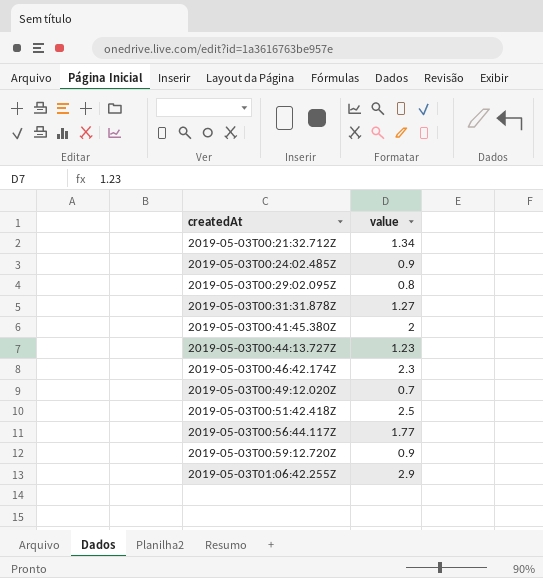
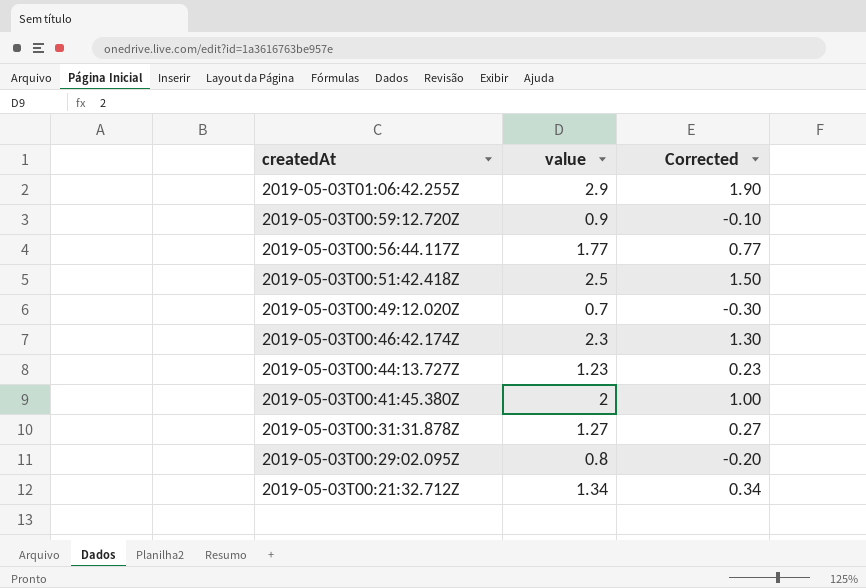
row order: createdAt ascending -> createdAt descending
column Corrected | formula: none -> [value] - 1
row 2019-05-03T00:24:02.485Z: 0.9 -> none

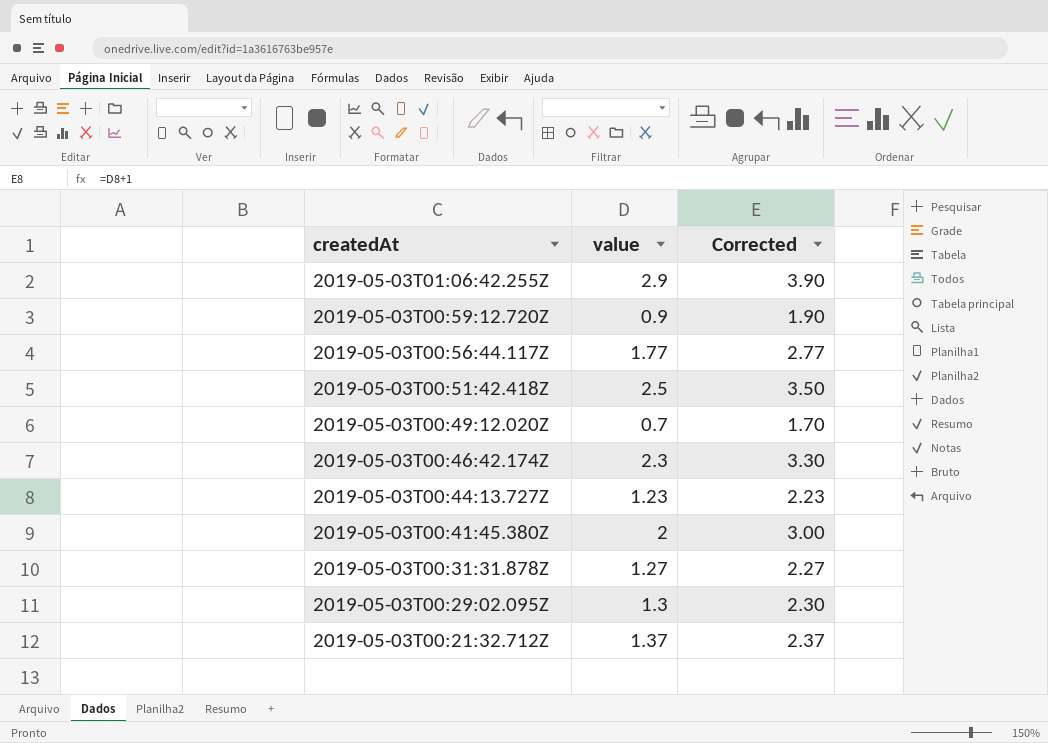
column Corrected | formula: [value] - 1 -> [value] + 1
2019-05-03T00:29:02.095Z | value: 0.8 -> 1.3
2019-05-03T00:21:32.712Z | value: 1.34 -> 1.37

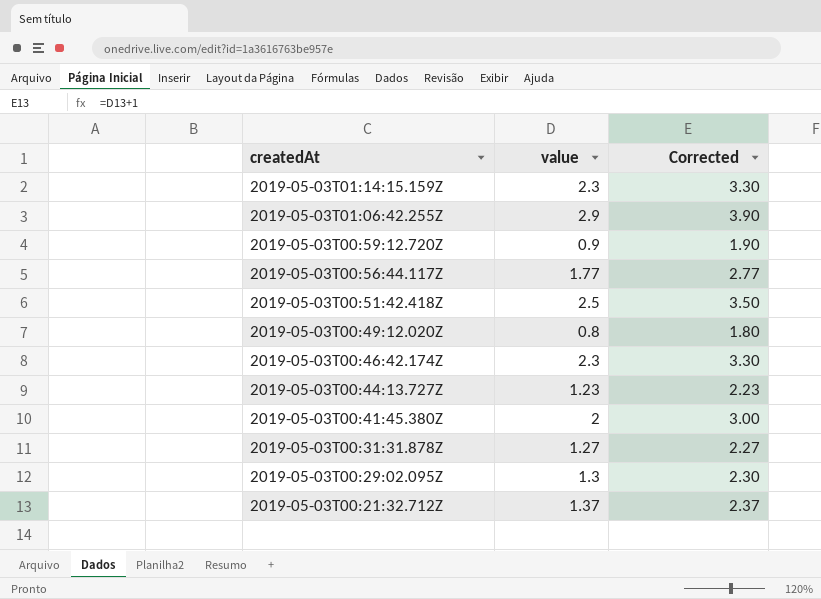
row 2019-05-03T01:14:15.159Z: none -> 2.3 | 3.30
2019-05-03T00:49:12.020Z | value: 0.7 -> 0.8
2019-05-03T00:49:12.020Z | Corrected: 1.70 -> 1.80

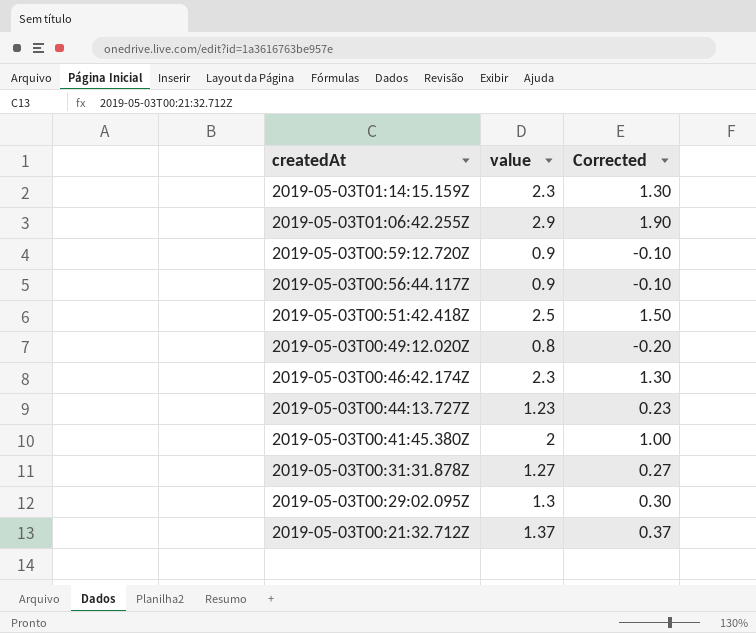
column Corrected | formula: [value] + 1 -> [value] - 1
2019-05-03T00:56:44.117Z | value: 1.77 -> 0.9

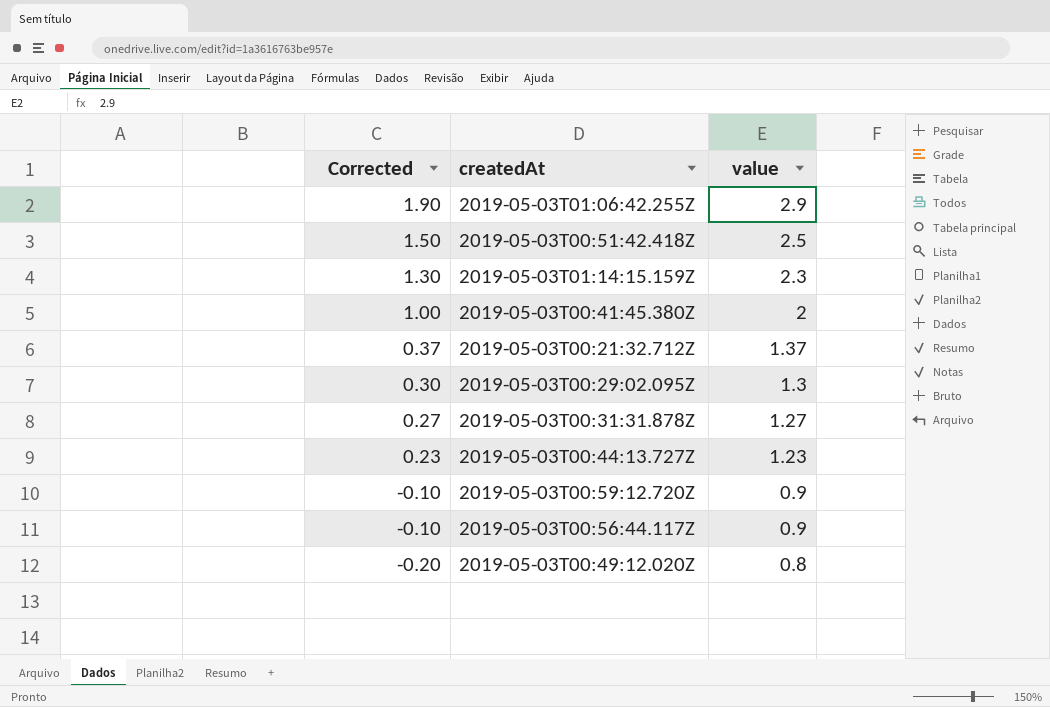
row order: createdAt descending -> Corrected descending
column Corrected | position: 3 -> 1
row 2019-05-03T00:46:42.174Z: 2.3 | 1.30 -> none

